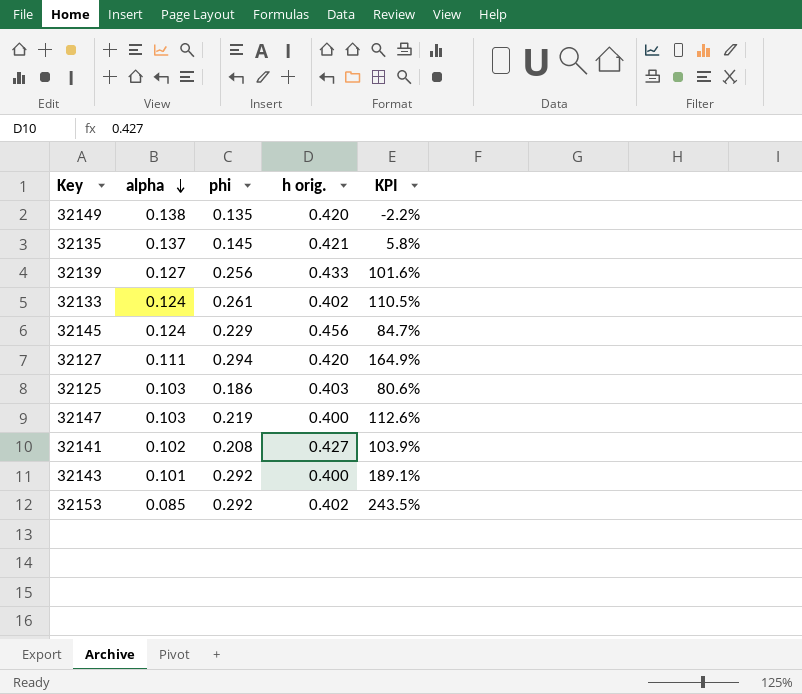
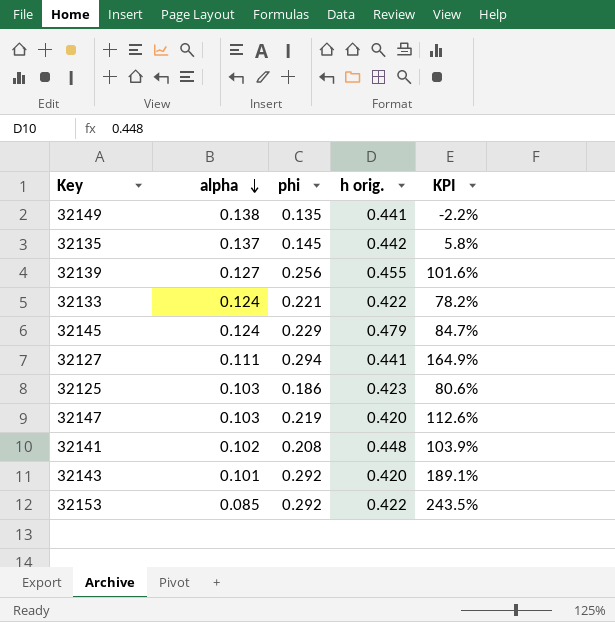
32149 | h orig.: 0.420 -> 0.441
32135 | h orig.: 0.421 -> 0.442
32139 | h orig.: 0.433 -> 0.455
32133 | phi: 0.261 -> 0.221
32133 | h orig.: 0.402 -> 0.422
32133 | KPI: 110.5% -> 78.2%
32145 | h orig.: 0.456 -> 0.479
32127 | h orig.: 0.420 -> 0.441
32125 | h orig.: 0.403 -> 0.423
32147 | h orig.: 0.400 -> 0.420
32141 | h orig.: 0.427 -> 0.448
32143 | h orig.: 0.400 -> 0.420
32153 | h orig.: 0.402 -> 0.422

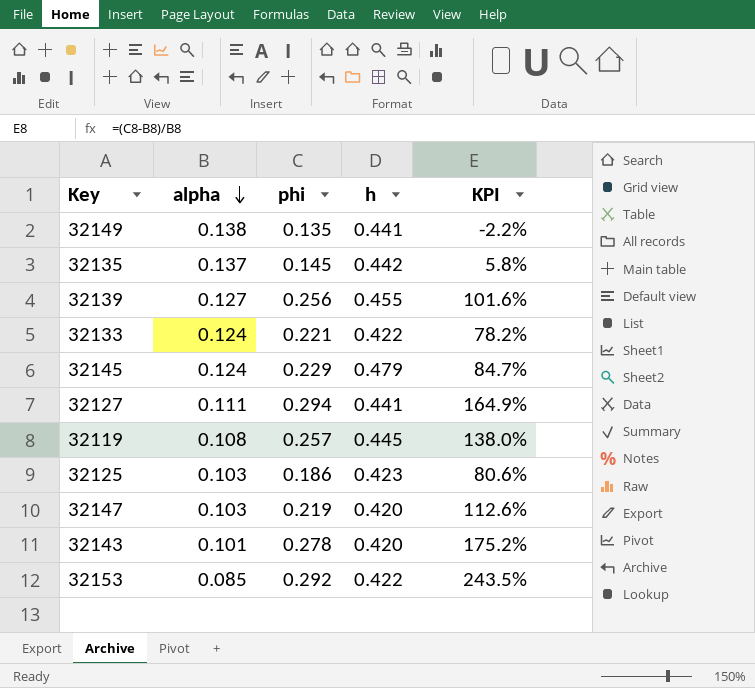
column name: h orig. -> h
row 32141: 0.102 | 0.208 | 0.448 | 103.9% -> none
row 32119: none -> 0.108 | 0.257 | 0.445 | 138.0%
32143 | phi: 0.292 -> 0.278
32143 | KPI: 189.1% -> 175.2%

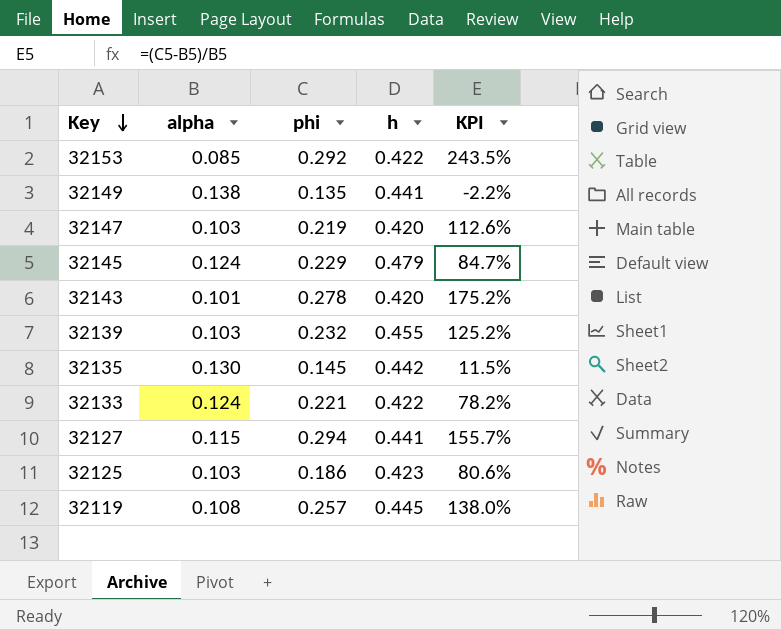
row order: alpha descending -> Key descending
32139 | alpha: 0.127 -> 0.103
32139 | phi: 0.256 -> 0.232
32139 | KPI: 101.6% -> 125.2%
32135 | alpha: 0.137 -> 0.130
32135 | KPI: 5.8% -> 11.5%
32127 | alpha: 0.111 -> 0.115
32127 | KPI: 164.9% -> 155.7%

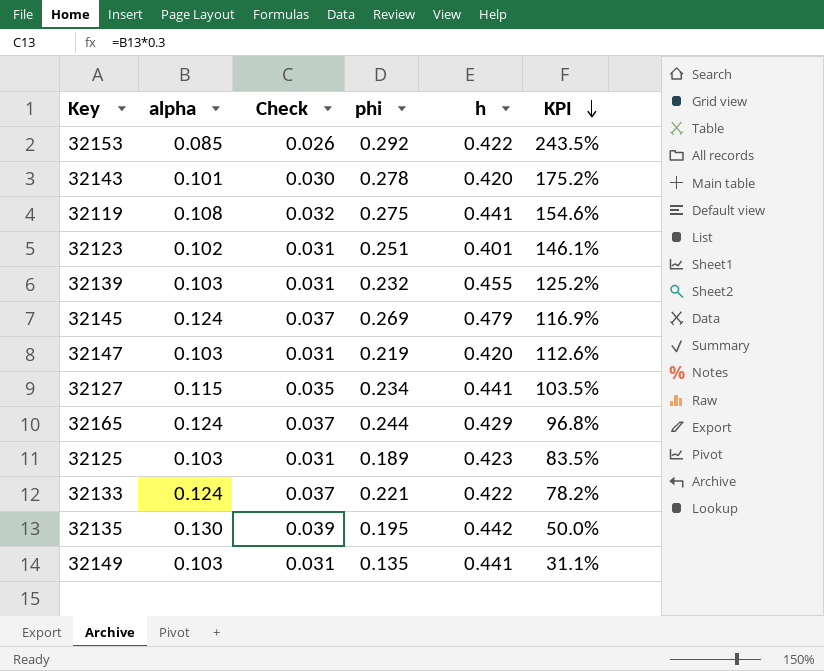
row order: Key descending -> KPI descending
column Check | formula: none -> [alpha] * 0.3
32119 | phi: 0.257 -> 0.275
32119 | h: 0.445 -> 0.441
32119 | KPI: 138.0% -> 154.6%
row 32123: none -> 0.102 | 0.031 | 0.251 | 0.401 | 146.1%
32145 | phi: 0.229 -> 0.269
32145 | KPI: 84.7% -> 116.9%
32127 | phi: 0.294 -> 0.234
32127 | KPI: 155.7% -> 103.5%
row 32165: none -> 0.124 | 0.037 | 0.244 | 0.429 | 96.8%
32125 | phi: 0.186 -> 0.189
32125 | KPI: 80.6% -> 83.5%
32135 | phi: 0.145 -> 0.195
32135 | KPI: 11.5% -> 50.0%
32149 | alpha: 0.138 -> 0.103
32149 | KPI: -2.2% -> 31.1%

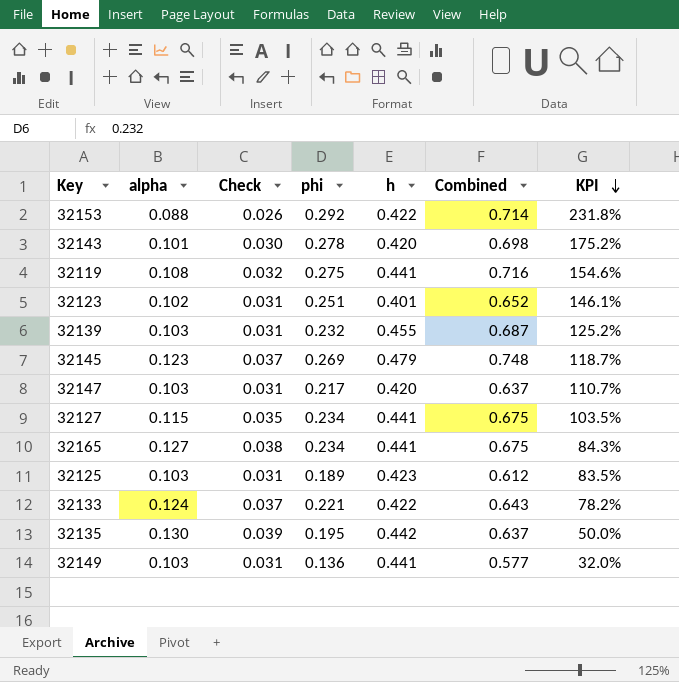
column Combined | formula: none -> [phi] + [h]
32153 | alpha: 0.085 -> 0.088
32153 | KPI: 243.5% -> 231.8%
32145 | alpha: 0.124 -> 0.123
32145 | KPI: 116.9% -> 118.7%
32147 | phi: 0.219 -> 0.217
32147 | KPI: 112.6% -> 110.7%
32165 | alpha: 0.124 -> 0.127
32165 | Check: 0.037 -> 0.038
32165 | phi: 0.244 -> 0.234
32165 | h: 0.429 -> 0.441
32165 | KPI: 96.8% -> 84.3%
32149 | phi: 0.135 -> 0.136
32149 | KPI: 31.1% -> 32.0%

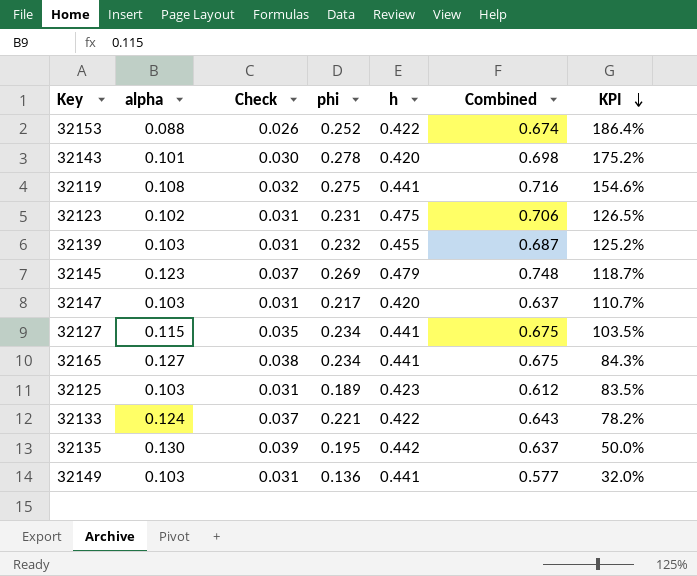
32153 | phi: 0.292 -> 0.252
32153 | Combined: 0.714 -> 0.674
32153 | KPI: 231.8% -> 186.4%
32123 | phi: 0.251 -> 0.231
32123 | h: 0.401 -> 0.475
32123 | Combined: 0.652 -> 0.706
32123 | KPI: 146.1% -> 126.5%

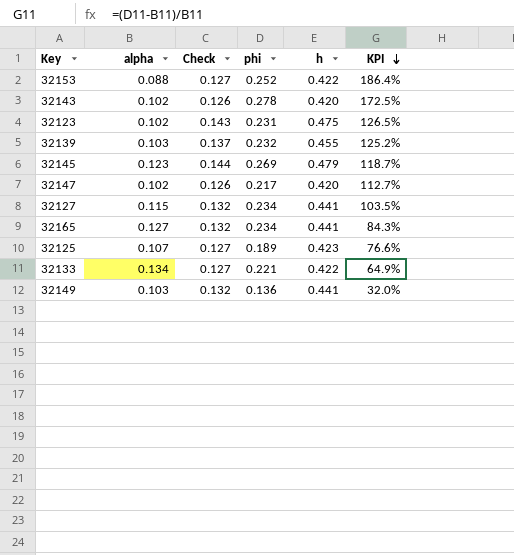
column Combined | formula: [phi] + [h] -> none
column Check | formula: [alpha] * 0.3 -> [h] * 0.3
row 32119: 0.108 | 0.032 | 0.275 | 0.441 | 0.716 | 154.6% -> none
row 32135: 0.130 | 0.039 | 0.195 | 0.442 | 0.637 | 50.0% -> none
32143 | alpha: 0.101 -> 0.102
32143 | KPI: 175.2% -> 172.5%
32147 | alpha: 0.103 -> 0.102
32147 | KPI: 110.7% -> 112.7%
32125 | alpha: 0.103 -> 0.107
32125 | KPI: 83.5% -> 76.6%
32133 | alpha: 0.124 -> 0.134
32133 | KPI: 78.2% -> 64.9%

